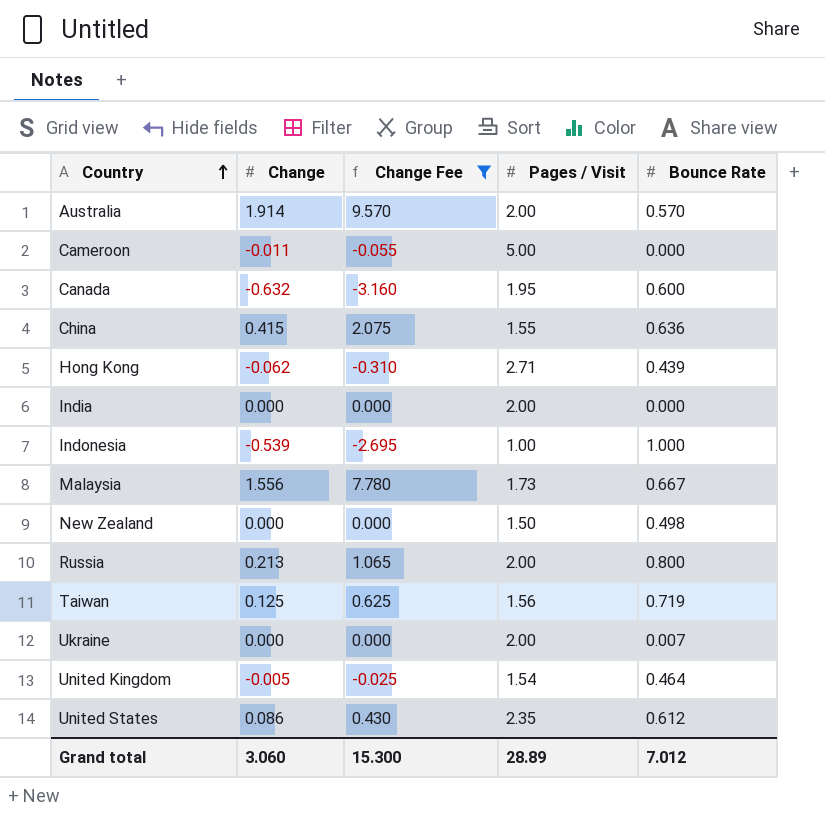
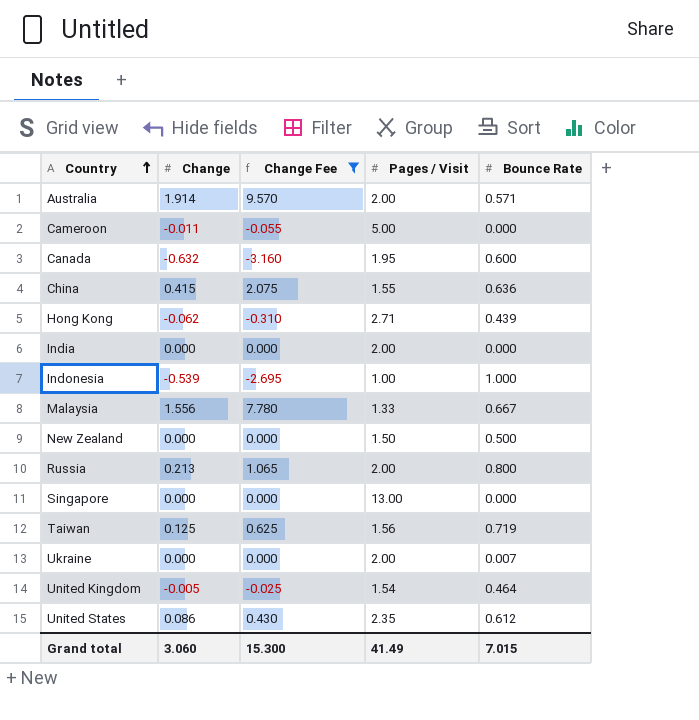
Australia | Bounce Rate: 0.570 -> 0.571
Malaysia | Pages / Visit: 1.73 -> 1.33
New Zealand | Bounce Rate: 0.498 -> 0.500
row Singapore: none -> 0.000 | 0.000 | 13.00 | 0.000
Grand total | Pages / Visit: 28.89 -> 41.49
Grand total | Bounce Rate: 7.012 -> 7.015

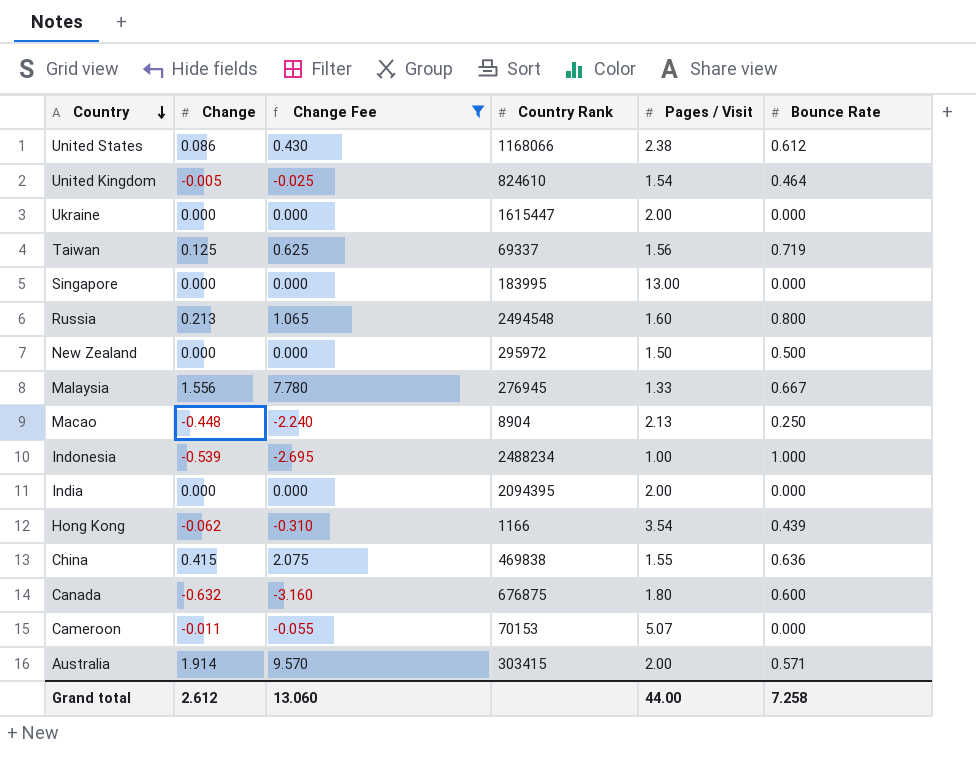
row order: Country ascending -> Country descending
column Country Rank | position: none -> 4
United States | Pages / Visit: 2.35 -> 2.38
Ukraine | Bounce Rate: 0.007 -> 0.000
Russia | Pages / Visit: 2.00 -> 1.60
row Macao: none -> -0.448 | -2.240 | 8904 | 2.13 | 0.250
Hong Kong | Pages / Visit: 2.71 -> 3.54
Canada | Pages / Visit: 1.95 -> 1.80
Cameroon | Pages / Visit: 5.00 -> 5.07
Grand total | Change: 3.060 -> 2.612
Grand total | Change Fee: 15.300 -> 13.060
Grand total | Pages / Visit: 41.49 -> 44.00
Grand total | Bounce Rate: 7.015 -> 7.258

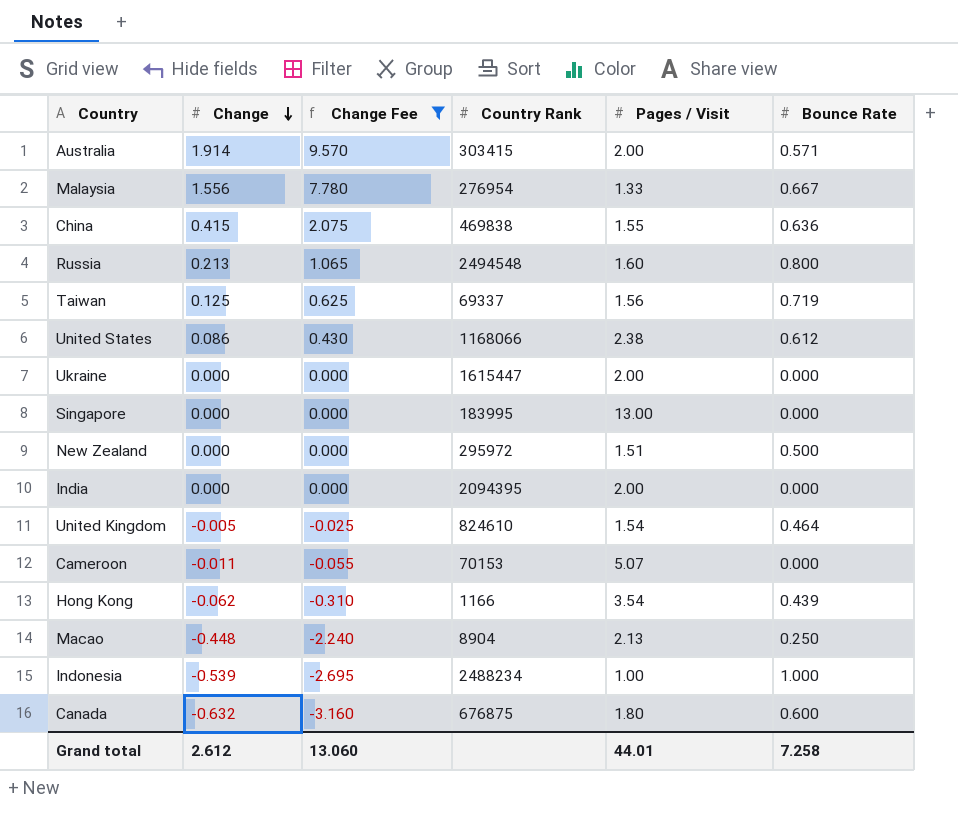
row order: Country descending -> Change descending
Malaysia | Country Rank: 276945 -> 276954
New Zealand | Pages / Visit: 1.50 -> 1.51
Grand total | Pages / Visit: 44.00 -> 44.01

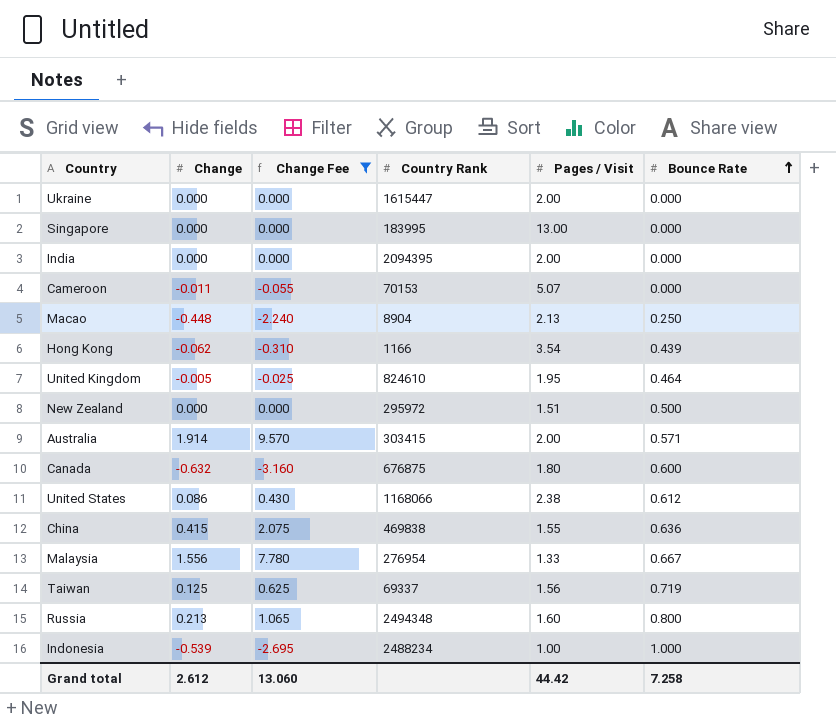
row order: Change descending -> Bounce Rate ascending
United Kingdom | Pages / Visit: 1.54 -> 1.95
Russia | Country Rank: 2494548 -> 2494348
Grand total | Pages / Visit: 44.01 -> 44.42

